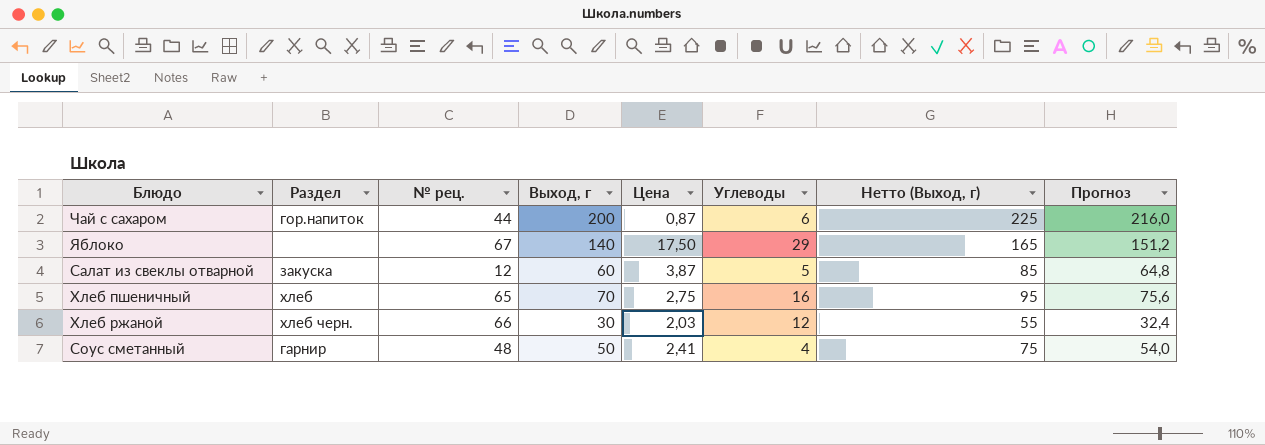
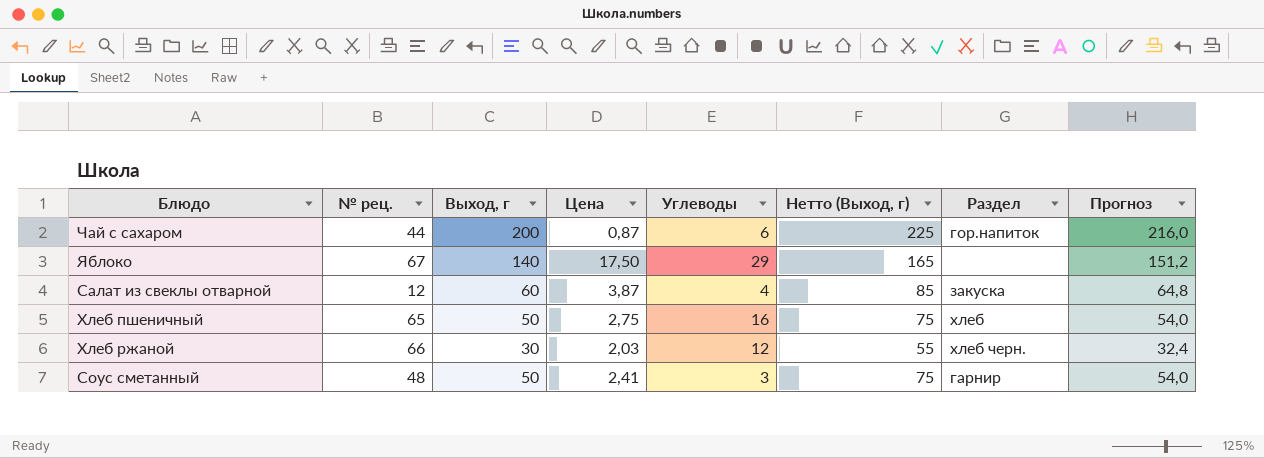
column Раздел | position: 2 -> 7
Салат из свеклы отварной | Углеводы: 5 -> 4
Хлеб пшеничный | Выход, г: 70 -> 50
Хлеб пшеничный | Нетто (Выход, г): 95 -> 75
Хлеб пшеничный | Прогноз: 75,6 -> 54,0
Соус сметанный | Углеводы: 4 -> 3

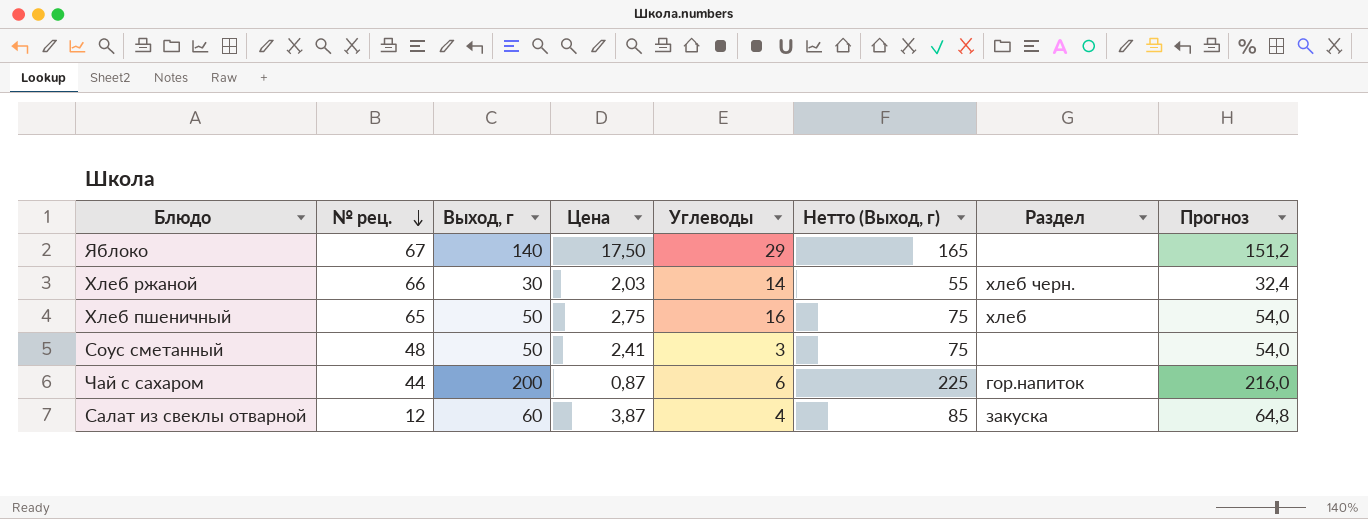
row order: none -> № рец. descending
Хлеб ржаной | Углеводы: 12 -> 14
Соус сметанный | Раздел: гарнир -> none

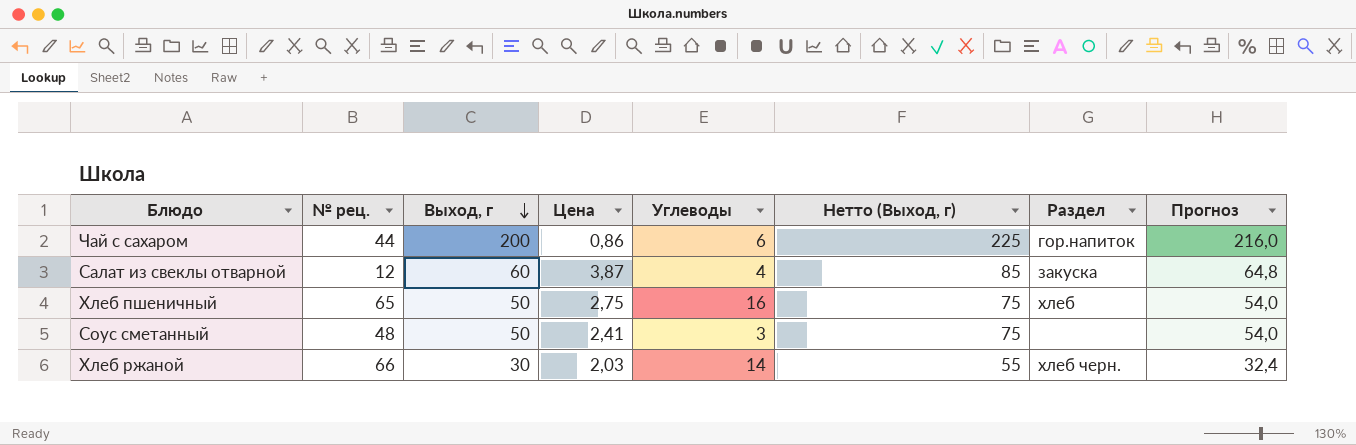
row order: № рец. descending -> Выход, г descending
row Яблоко: 67 | 140 | 17,50 | 29 | 165 | none | 151,2 -> none
Чай с сахаром | Цена: 0,87 -> 0,86

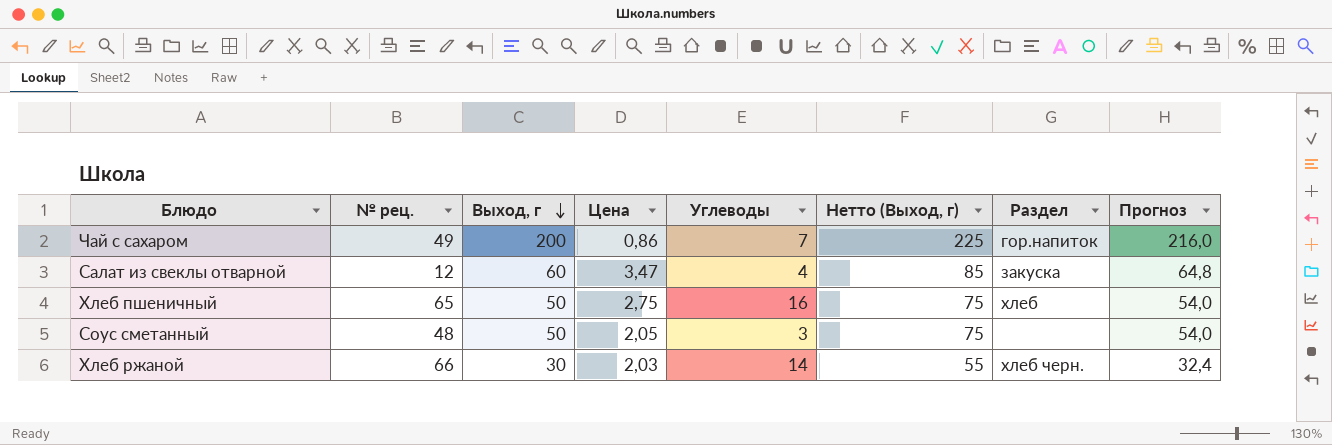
Чай с сахаром | № рец.: 44 -> 49
Чай с сахаром | Углеводы: 6 -> 7
Салат из свеклы отварной | Цена: 3,87 -> 3,47
Соус сметанный | Цена: 2,41 -> 2,05

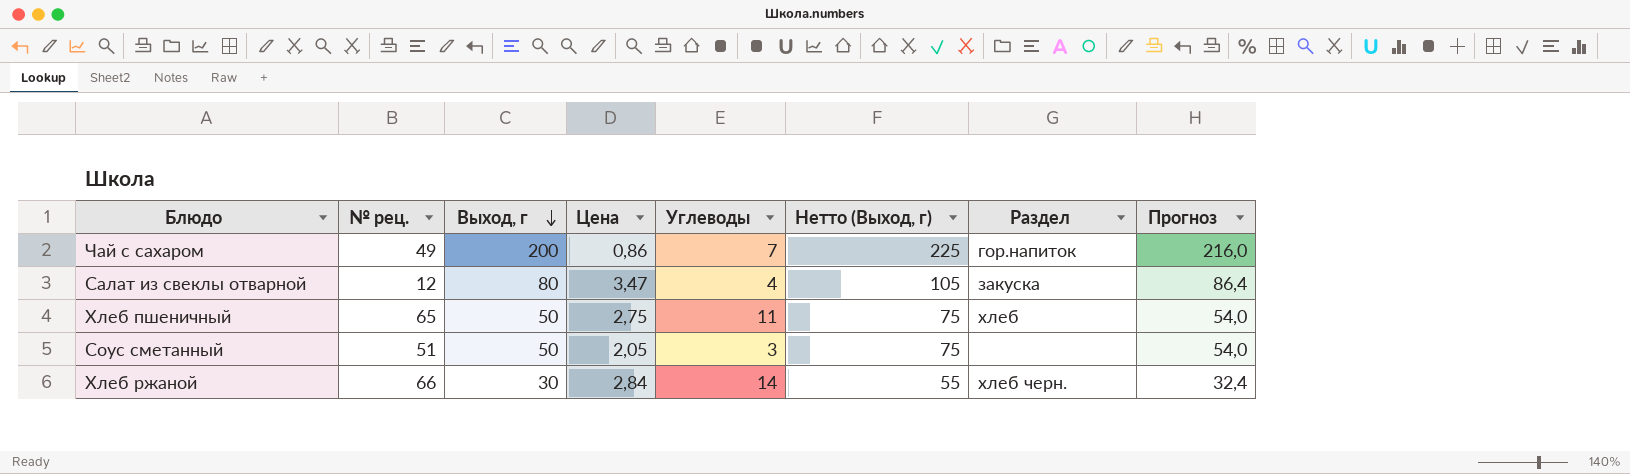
Салат из свеклы отварной | Выход, г: 60 -> 80
Салат из свеклы отварной | Нетто (Выход, г): 85 -> 105
Салат из свеклы отварной | Прогноз: 64,8 -> 86,4
Хлеб пшеничный | Углеводы: 16 -> 11
Соус сметанный | № рец.: 48 -> 51
Хлеб ржаной | Цена: 2,03 -> 2,84

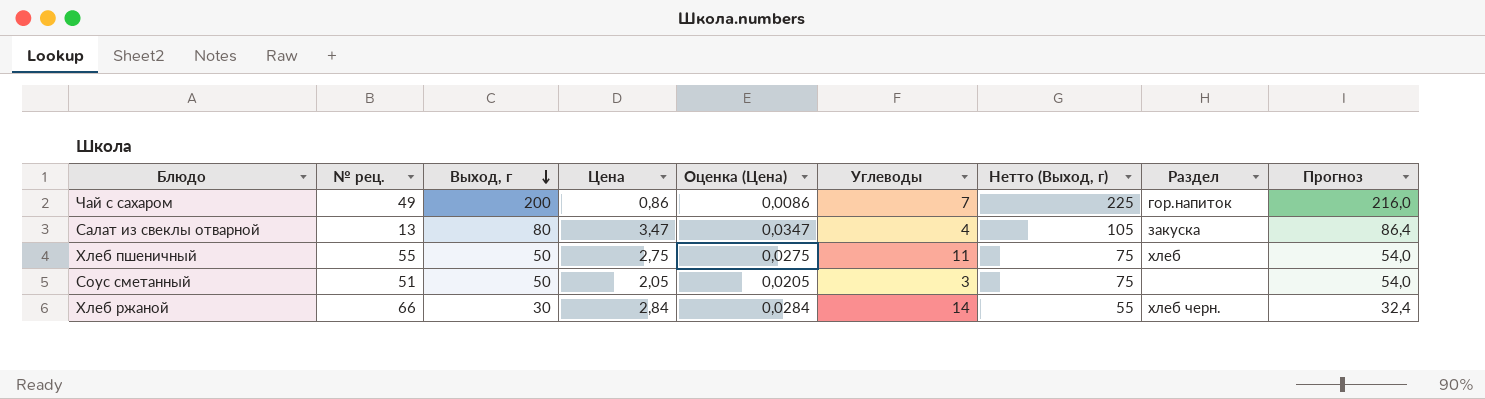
column Оценка (Цена) | formula: none -> [Цена] * 0,01
Салат из свеклы отварной | № рец.: 12 -> 13
Хлеб пшеничный | № рец.: 65 -> 55

